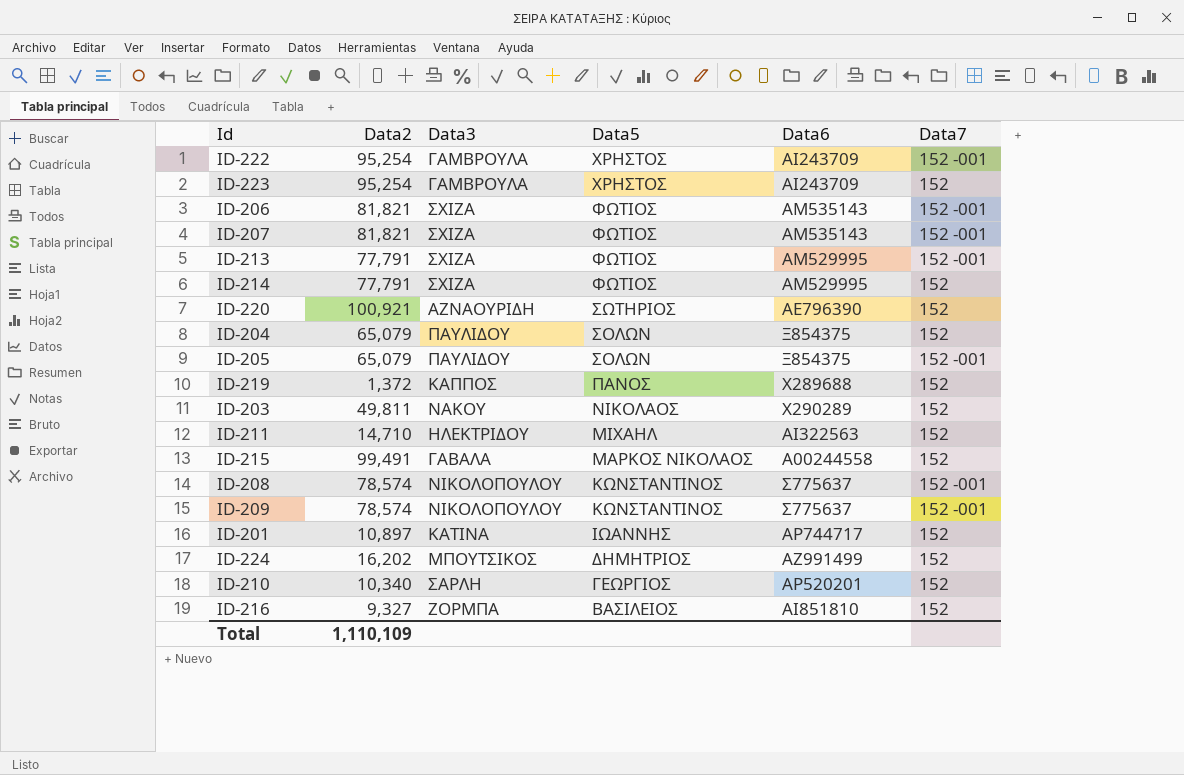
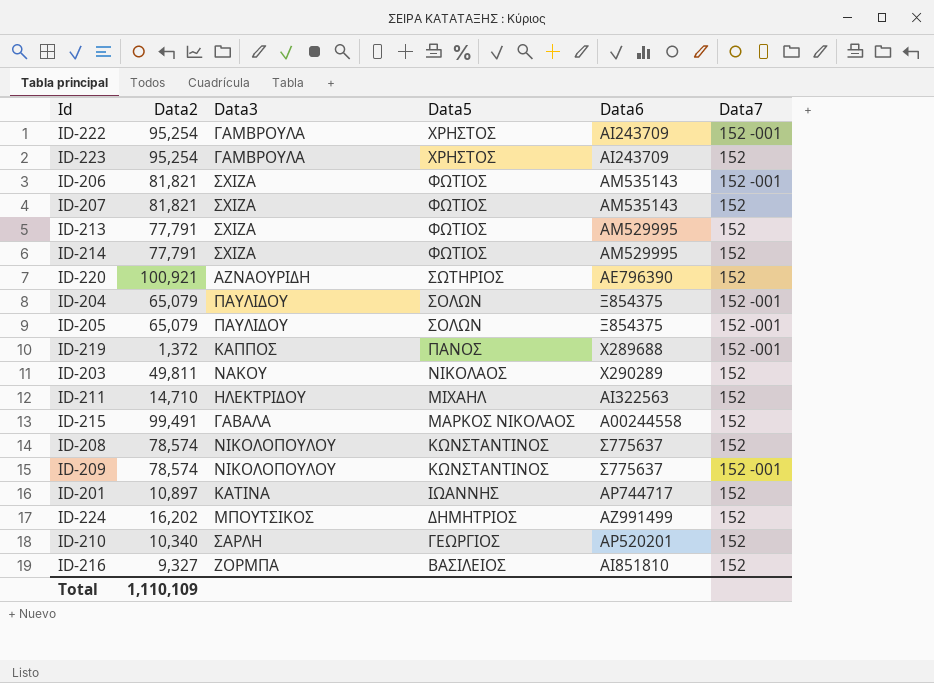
ID-207 | Data7: 152 -001 -> 152
ID-213 | Data7: 152 -001 -> 152
ID-204 | Data7: 152 -> 152 -001
ID-219 | Data7: 152 -> 152 -001
ID-208 | Data7: 152 -001 -> 152

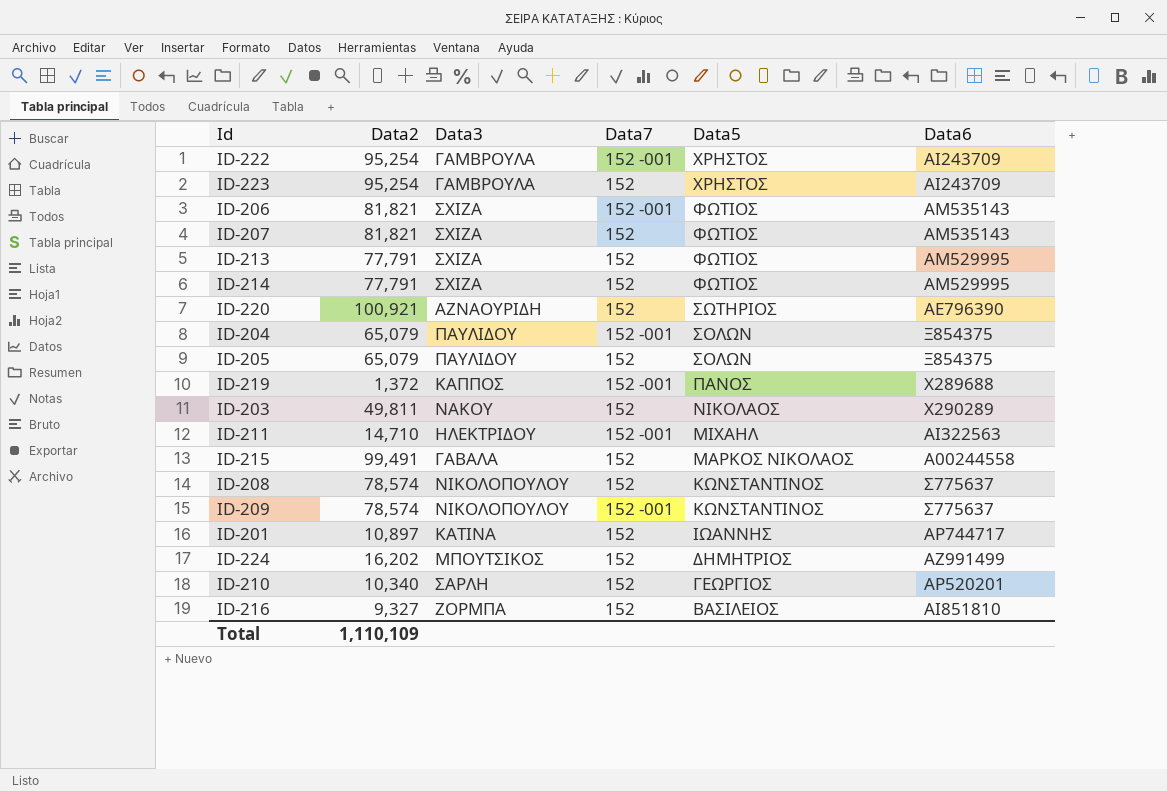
column Data7 | position: 6 -> 4
ID-205 | Data7: 152 -001 -> 152
ID-211 | Data7: 152 -> 152 -001

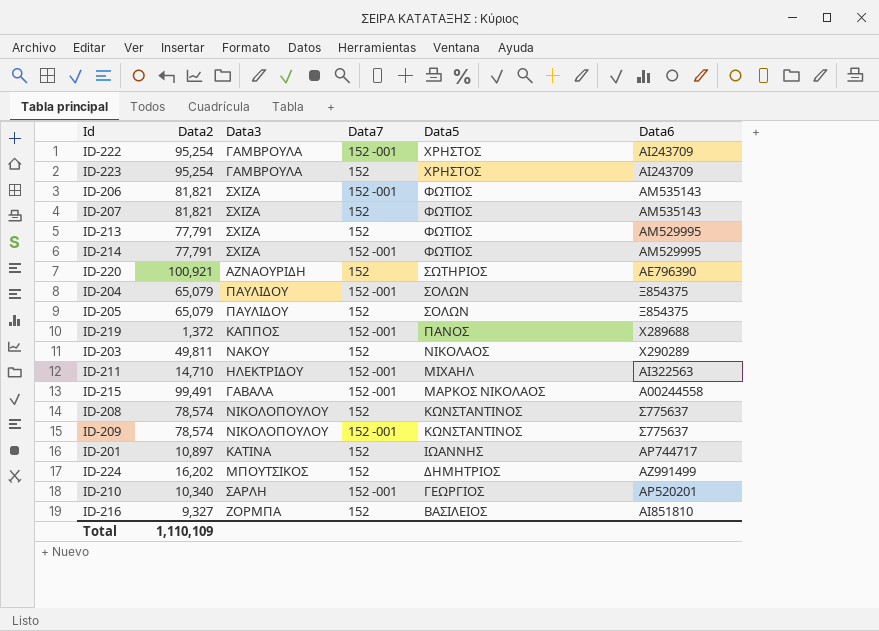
ID-214 | Data7: 152 -> 152 -001
ID-215 | Data7: 152 -> 152 -001
ID-210 | Data7: 152 -> 152 -001

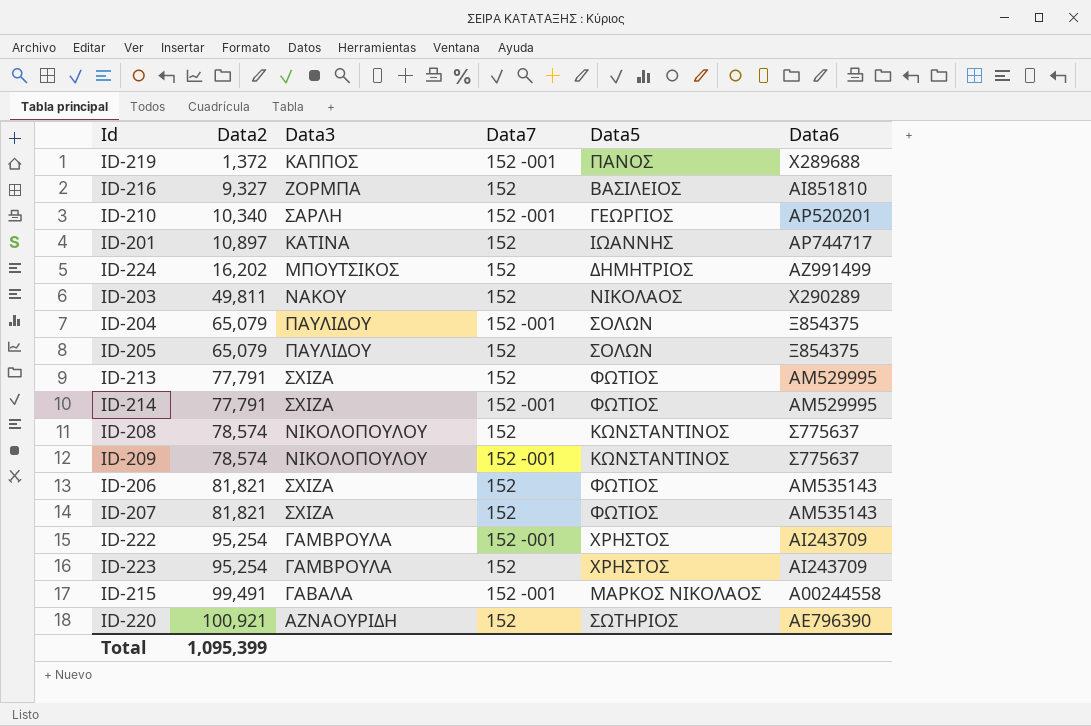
row order: Data5 descending -> Data2 ascending
row ID-211: 14,710 | ΗΛΕΚΤΡΙΔΟΥ | 152 -001 | ΜΙΧΑΗΛ | ΑΙ322563 -> none
ID-206 | Data7: 152 -001 -> 152
Total | Data2: 1,110,109 -> 1,095,399

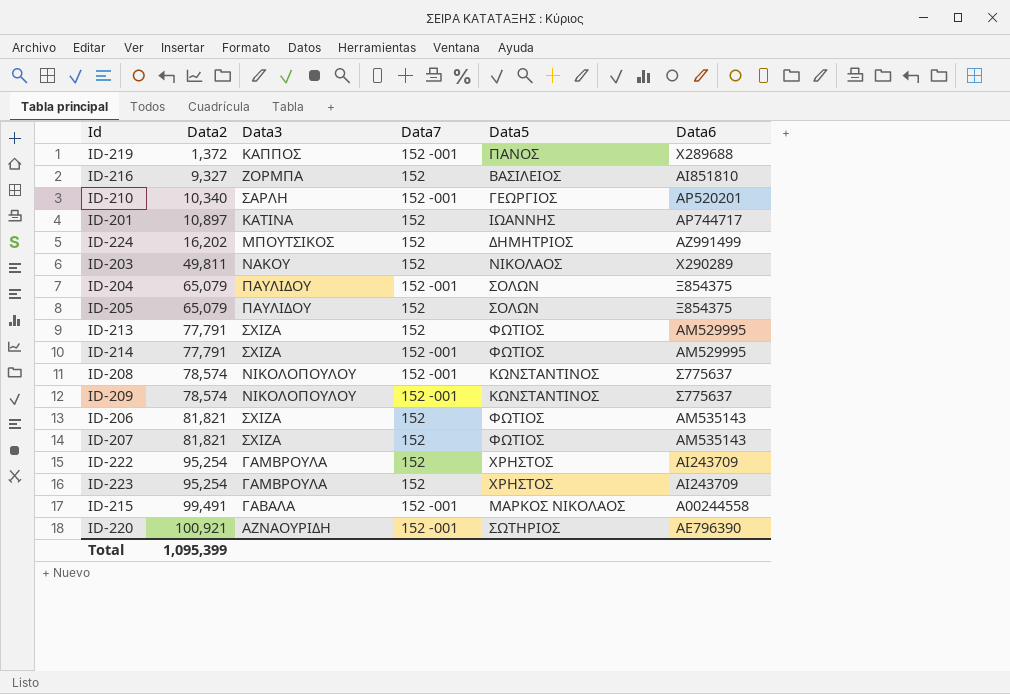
ID-208 | Data7: 152 -> 152 -001
ID-222 | Data7: 152 -001 -> 152
ID-220 | Data7: 152 -> 152 -001

